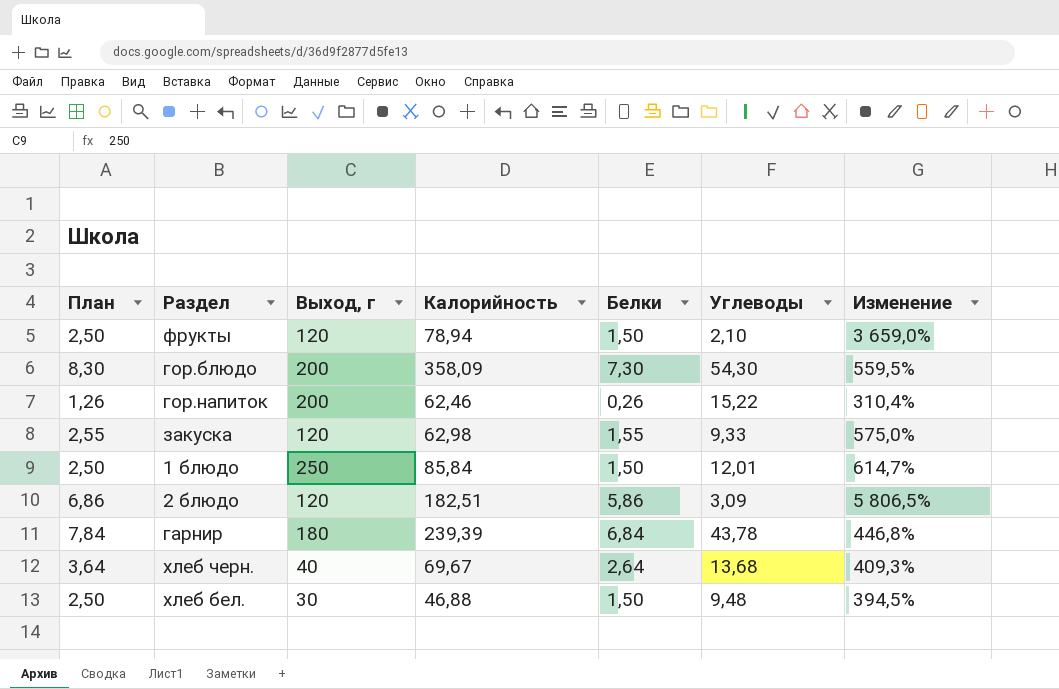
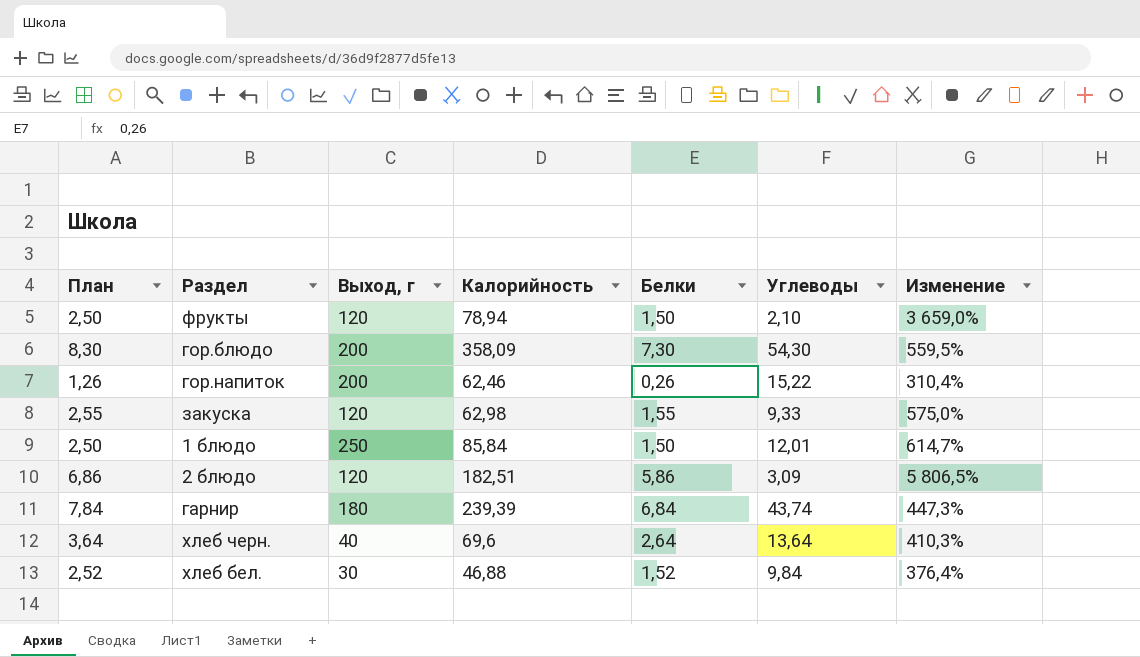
гарнир | Углеводы: 43,78 -> 43,74
гарнир | Изменение: 446,8% -> 447,3%
хлеб черн. | Калорийность: 69,67 -> 69,6
хлеб черн. | Углеводы: 13,68 -> 13,64
хлеб черн. | Изменение: 409,3% -> 410,3%
хлеб бел. | План: 2,50 -> 2,52
хлеб бел. | Белки: 1,50 -> 1,52
хлеб бел. | Углеводы: 9,48 -> 9,84
хлеб бел. | Изменение: 394,5% -> 376,4%

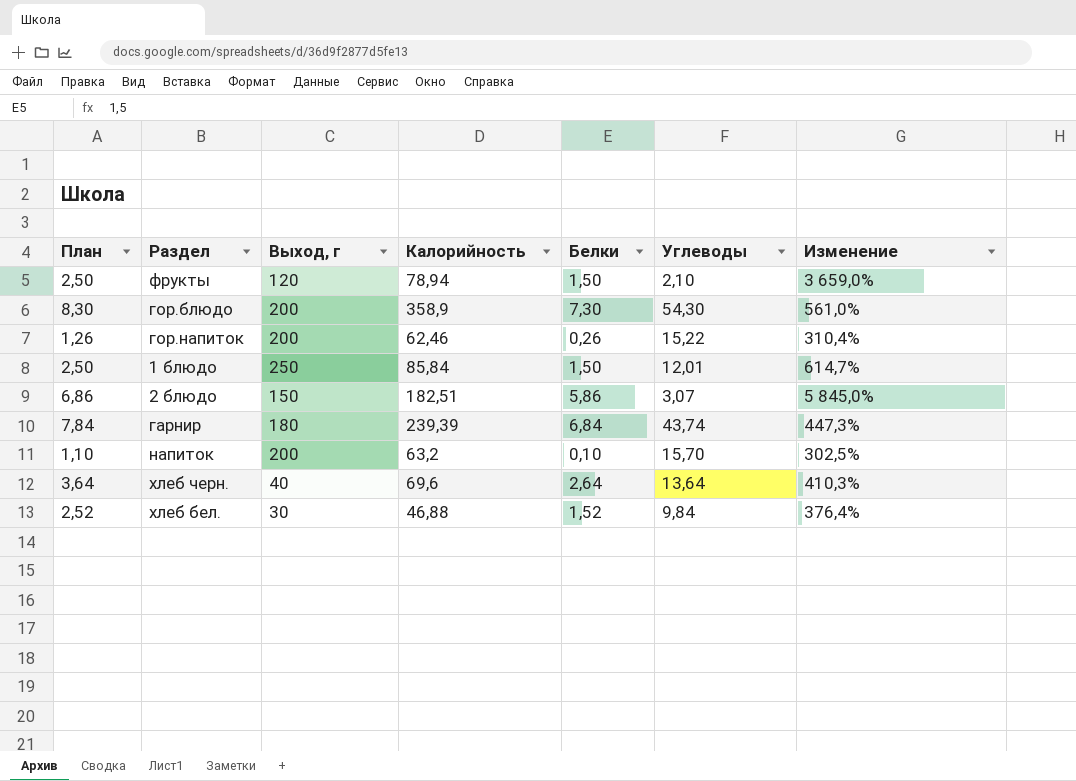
row закуска: 2,55 | 120 | 62,98 | 1,55 | 9,33 | 575,0% -> none
гор.блюдо | Калорийность: 358,09 -> 358,9
гор.блюдо | Изменение: 559,5% -> 561,0%
2 блюдо | Выход, г: 120 -> 150
2 блюдо | Углеводы: 3,09 -> 3,07
2 блюдо | Изменение: 5 806,5% -> 5 845,0%
row напиток: none -> 1,10 | 200 | 63,2 | 0,10 | 15,70 | 302,5%

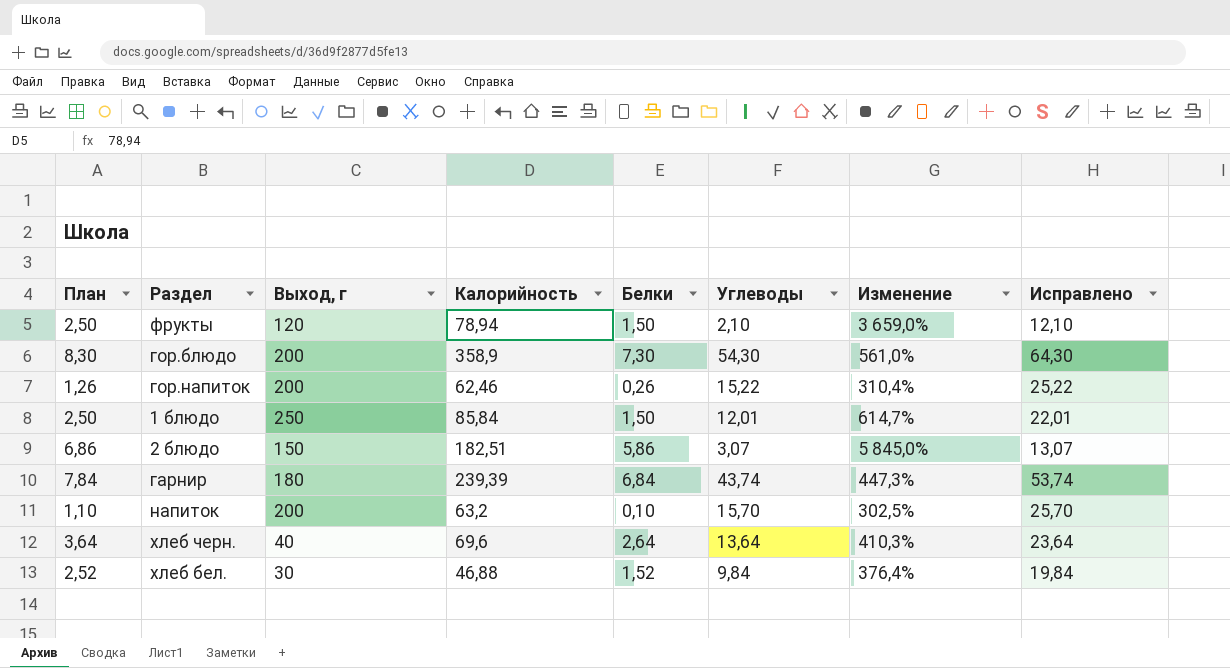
column Исправлено | formula: none -> [Углеводы] + 10

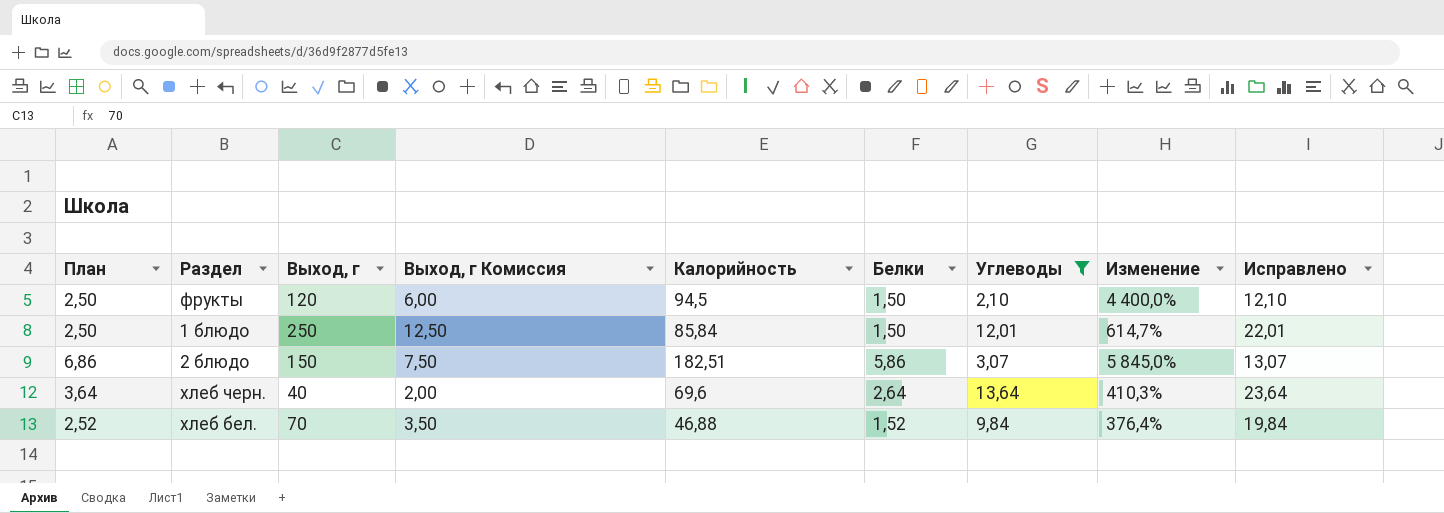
filter: none -> Углеводы <= 13,64
column Выход, г Комиссия | formula: none -> [Выход, г] * 0,05
фрукты | Калорийность: 78,94 -> 94,5
фрукты | Изменение: 3 659,0% -> 4 400,0%
хлеб бел. | Выход, г: 30 -> 70

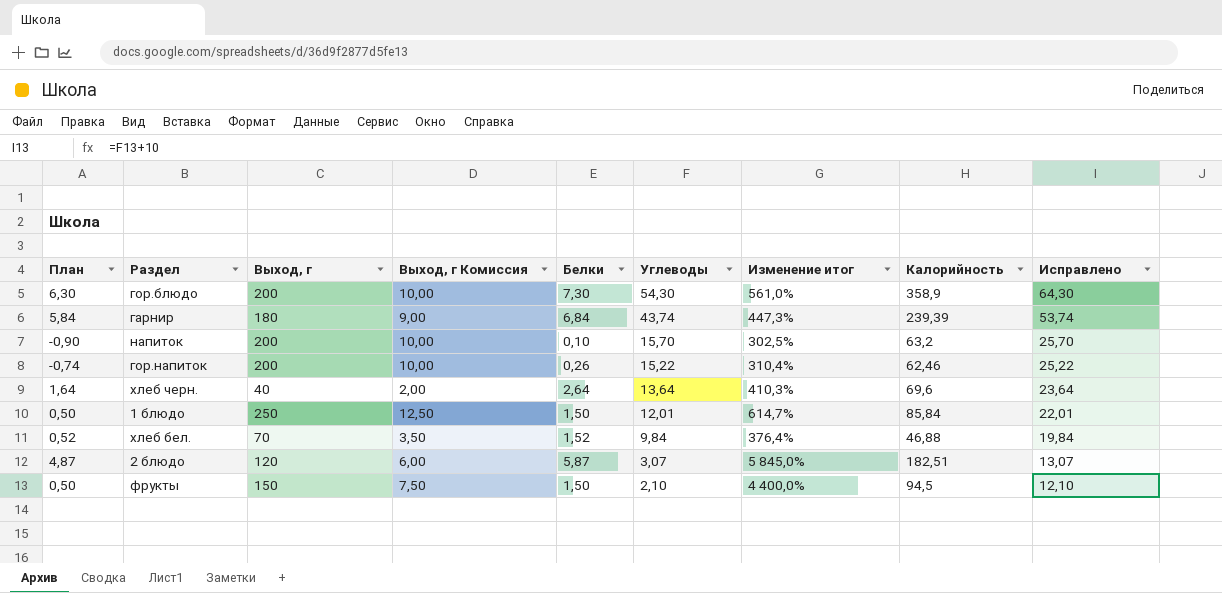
filter: Углеводы <= 13,64 -> none
row order: none -> Углеводы descending
column План | formula: [Белки] + 1 -> [Белки] - 1
column name: Изменение -> Изменение итог
column Калорийность | position: 5 -> 8
2 блюдо | Выход, г: 150 -> 120
2 блюдо | Выход, г Комиссия: 7,50 -> 6,00
2 блюдо | Белки: 5,86 -> 5,87
фрукты | Выход, г: 120 -> 150
фрукты | Выход, г Комиссия: 6,00 -> 7,50

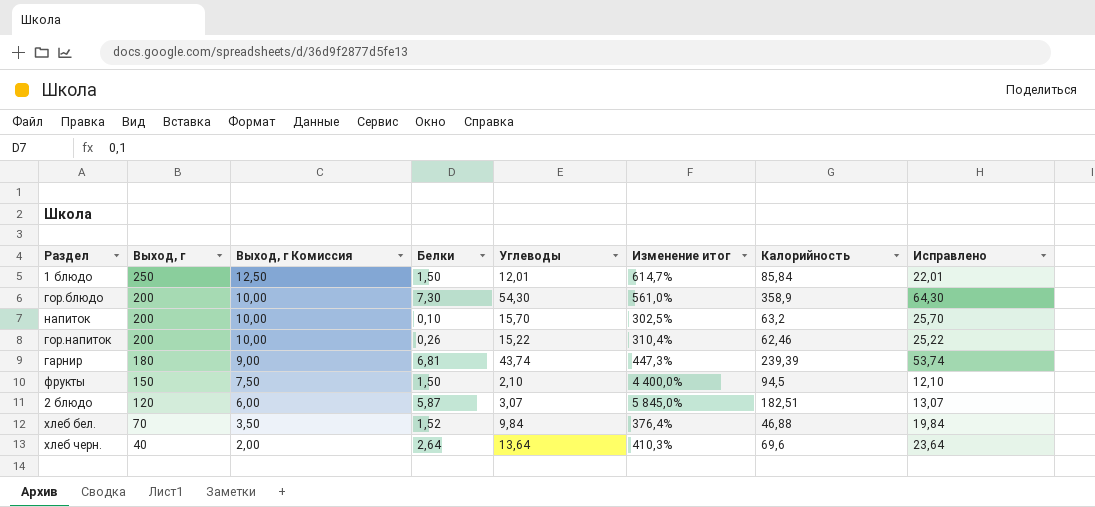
row order: Углеводы descending -> Выход, г descending
column План | formula: [Белки] - 1 -> none
гарнир | Белки: 6,84 -> 6,81

